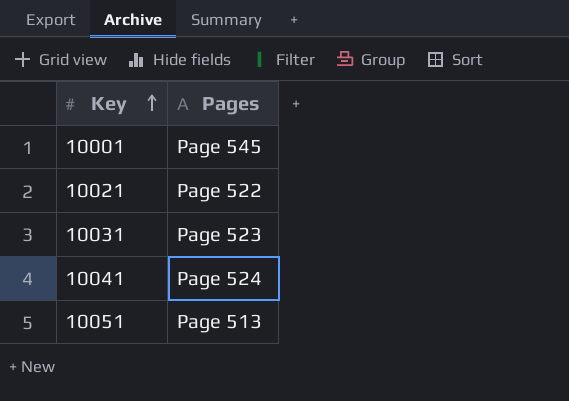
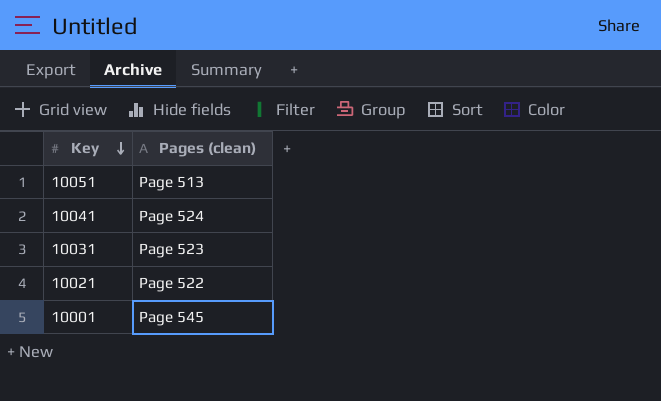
row order: Key ascending -> Key descending
column name: Pages -> Pages (clean)

